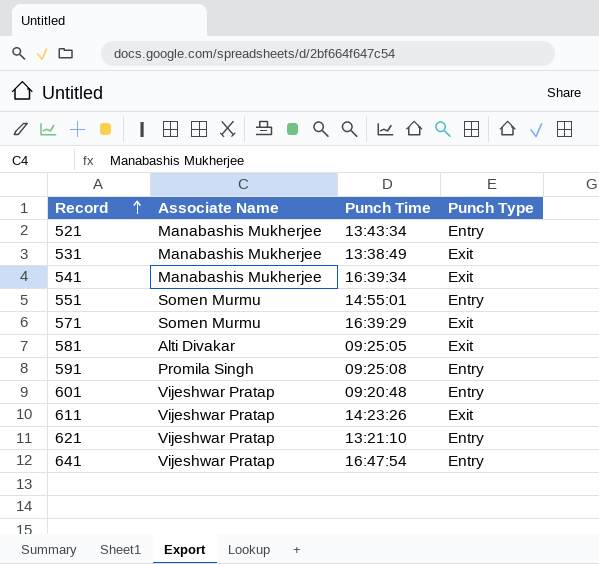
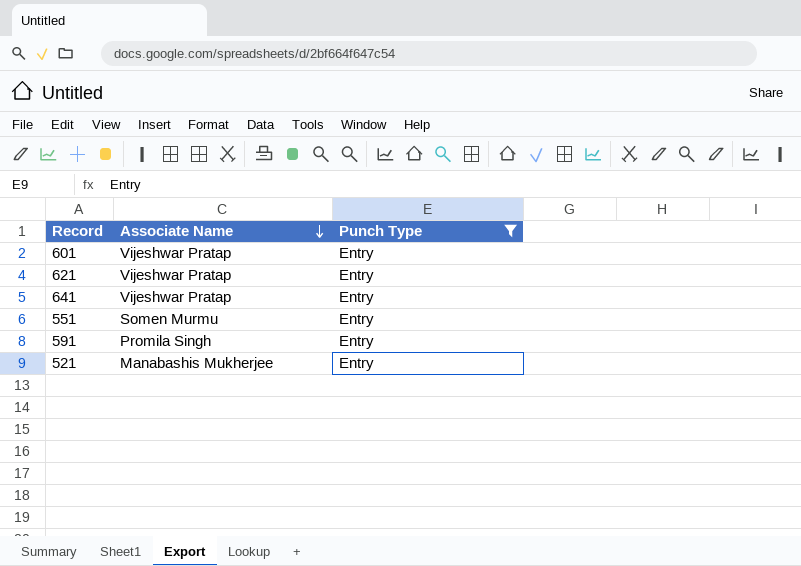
filter: none -> Punch Type = Entry
row order: Record ascending -> Associate Name descending
column Punch Time | position: 3 -> none

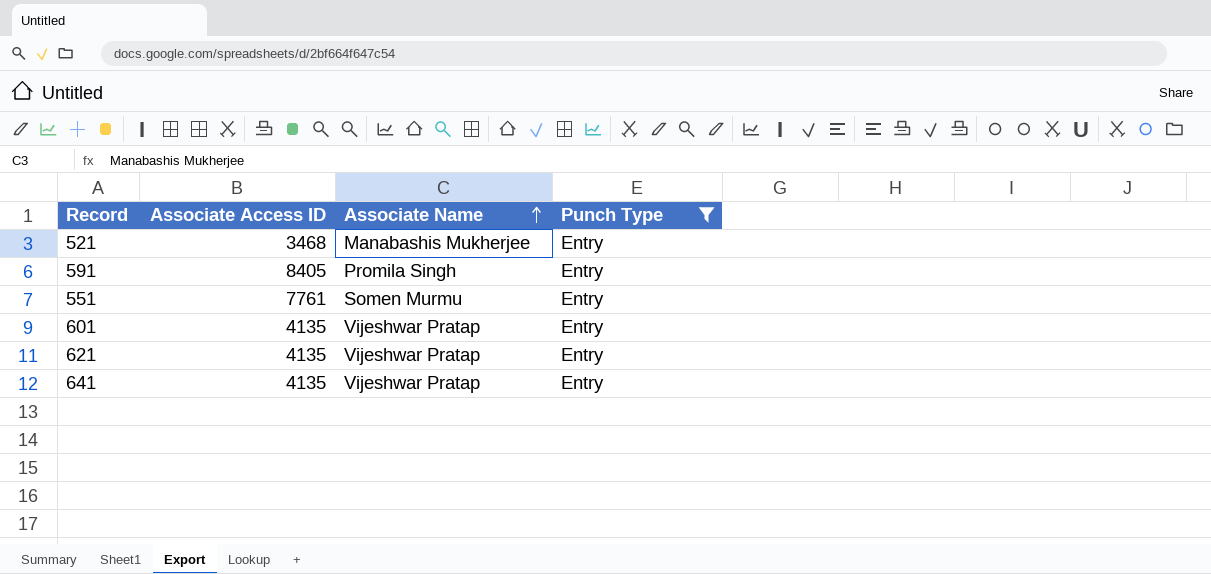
row order: Associate Name descending -> Associate Name ascending
column Associate Access ID | position: none -> 2

